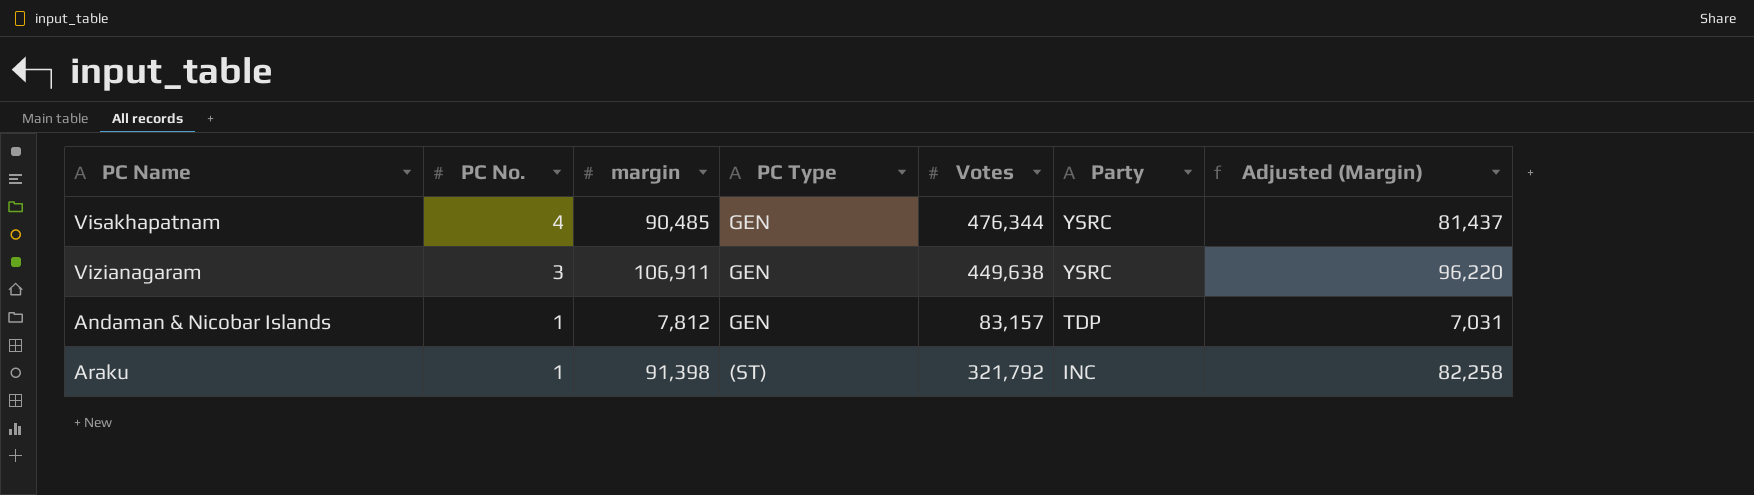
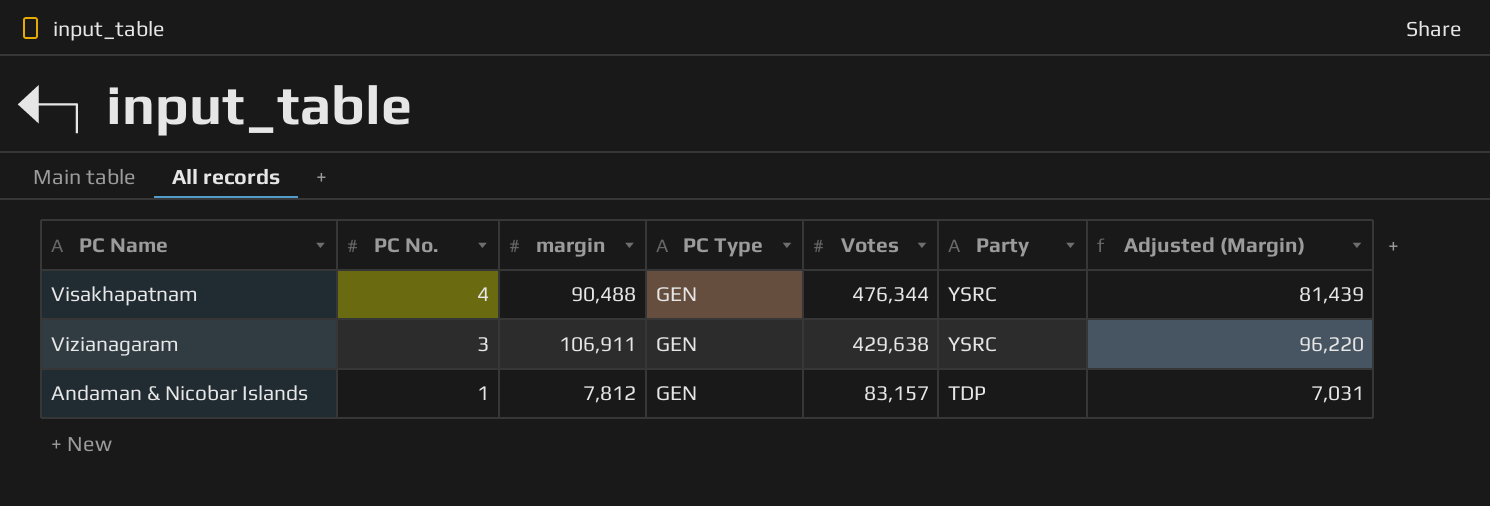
row Araku: 1 | 91,398 | (ST) | 321,792 | INC | 82,258 -> none
Visakhapatnam | margin: 90,485 -> 90,488
Visakhapatnam | Adjusted (Margin): 81,437 -> 81,439
Vizianagaram | Votes: 449,638 -> 429,638

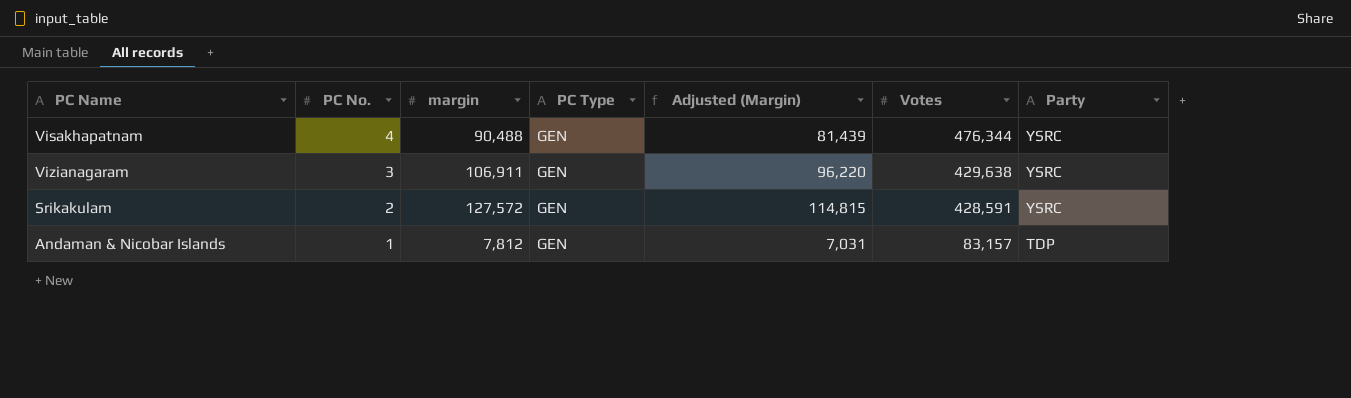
column Adjusted (Margin) | position: 7 -> 5
row Srikakulam: none -> 2 | 127,572 | GEN | 114,815 | 428,591 | YSRC

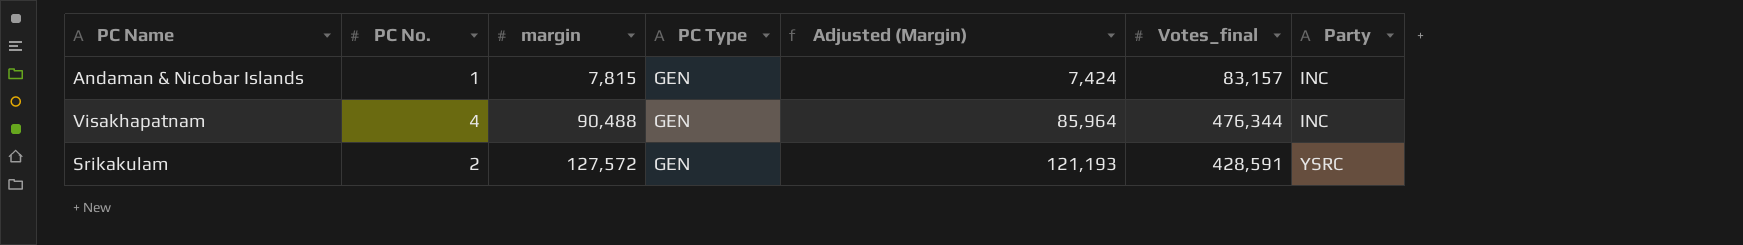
row order: PC No. descending -> margin ascending
column Adjusted (Margin) | formula: [margin] * 0.9 -> [margin] * 0.95
column name: Votes -> Votes_final
row Vizianagaram: 3 | 106,911 | GEN | 96,220 | 429,638 | YSRC -> none
Andaman & Nicobar Islands | margin: 7,812 -> 7,815
Andaman & Nicobar Islands | Party: TDP -> INC
Visakhapatnam | Party: YSRC -> INC

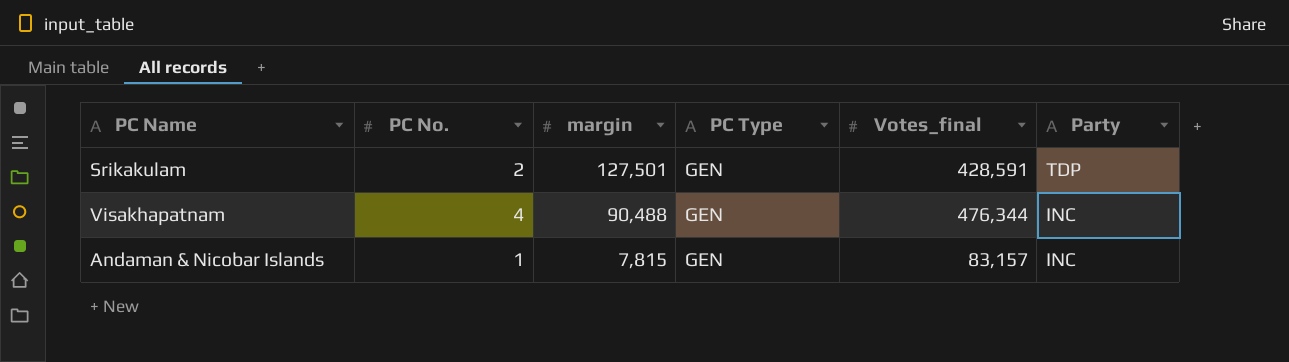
row order: margin ascending -> margin descending
column Adjusted (Margin) | formula: [margin] * 0.95 -> none
Srikakulam | margin: 127,572 -> 127,501
Srikakulam | Party: YSRC -> TDP

